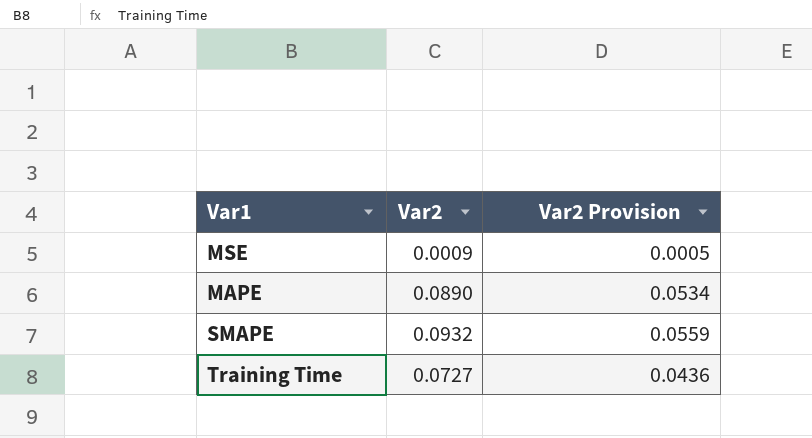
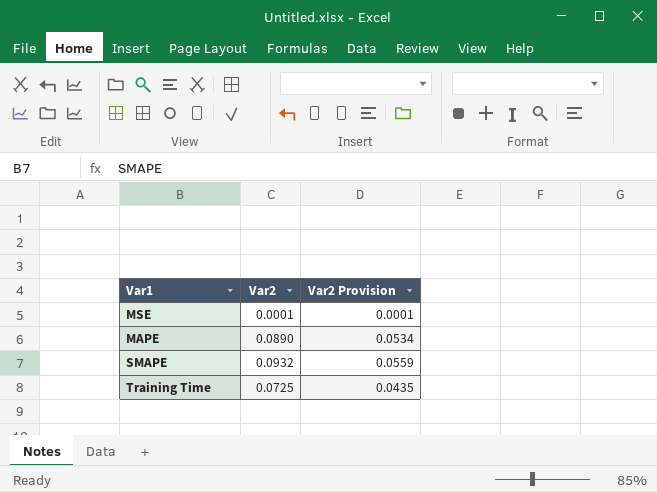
MSE | Var2: 0.0009 -> 0.0001
MSE | Var2 Provision: 0.0005 -> 0.0001
Training Time | Var2: 0.0727 -> 0.0725
Training Time | Var2 Provision: 0.0436 -> 0.0435

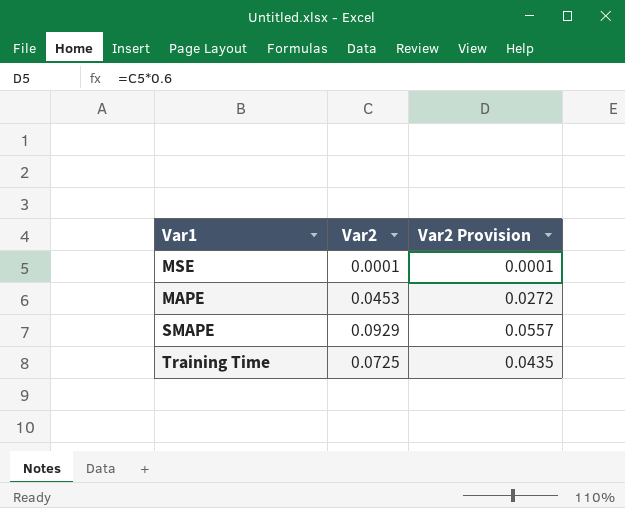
MAPE | Var2: 0.0890 -> 0.0453
MAPE | Var2 Provision: 0.0534 -> 0.0272
SMAPE | Var2: 0.0932 -> 0.0929
SMAPE | Var2 Provision: 0.0559 -> 0.0557

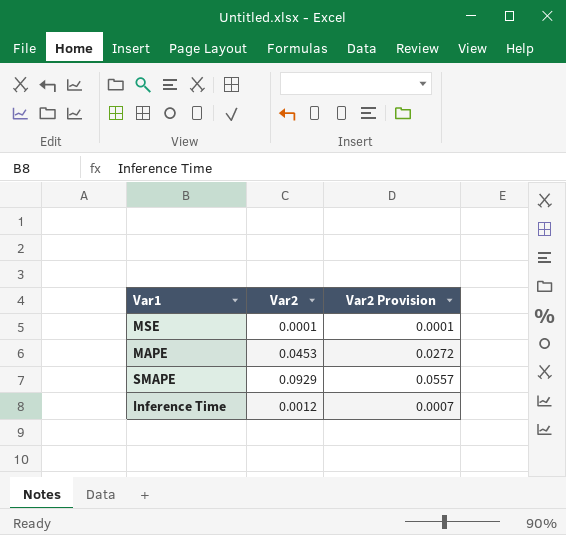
row Training Time: 0.0725 | 0.0435 -> none
row Inference Time: none -> 0.0012 | 0.0007

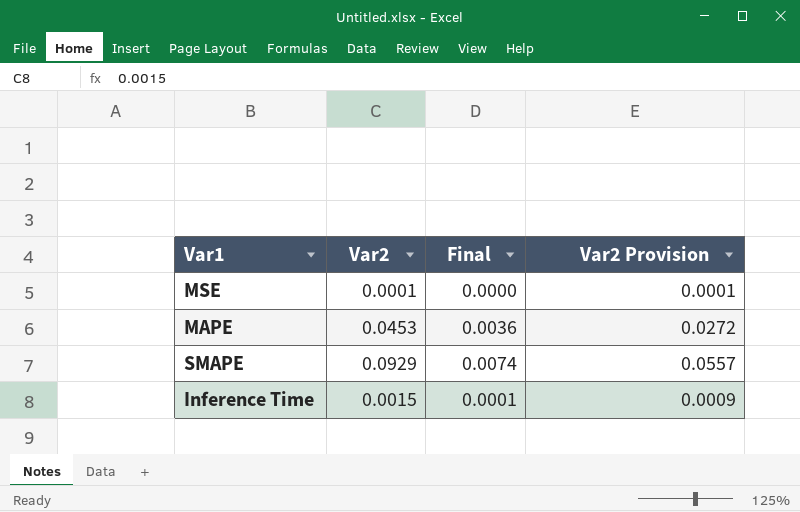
column Final | formula: none -> [Var2] * 0.08
Inference Time | Var2: 0.0012 -> 0.0015
Inference Time | Var2 Provision: 0.0007 -> 0.0009

